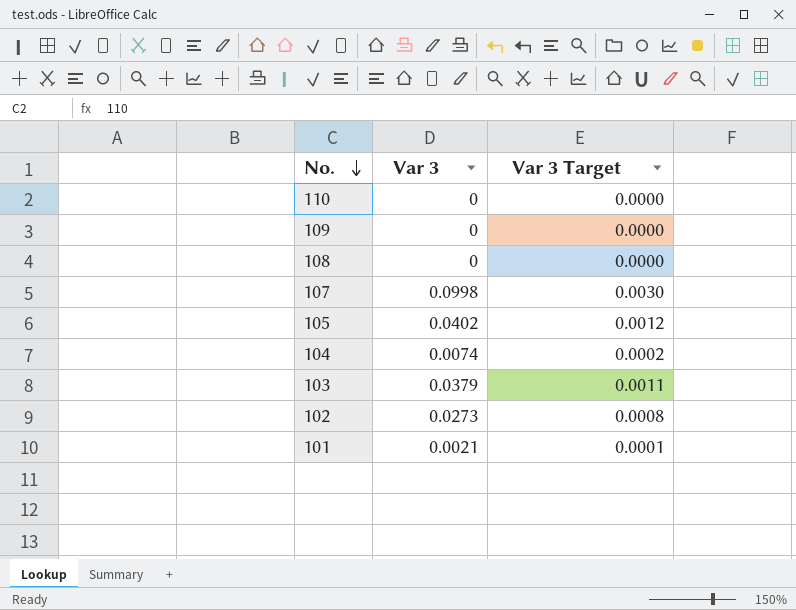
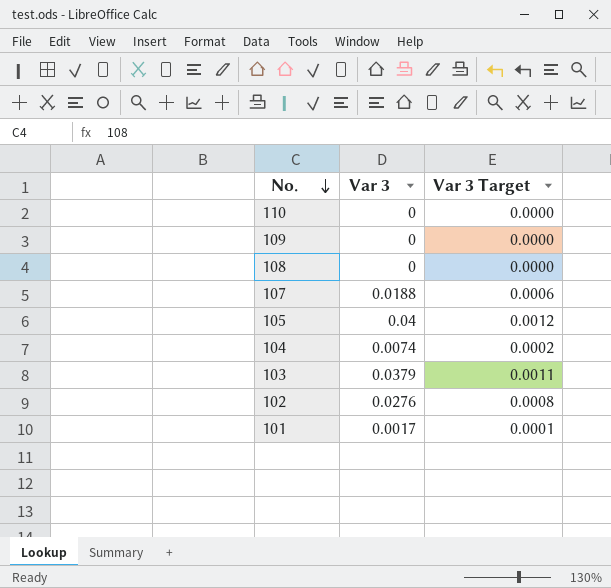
107 | Var 3: 0.0998 -> 0.0188
107 | Var 3 Target: 0.0030 -> 0.0006
105 | Var 3: 0.0402 -> 0.04
102 | Var 3: 0.0273 -> 0.0276
101 | Var 3: 0.0021 -> 0.0017

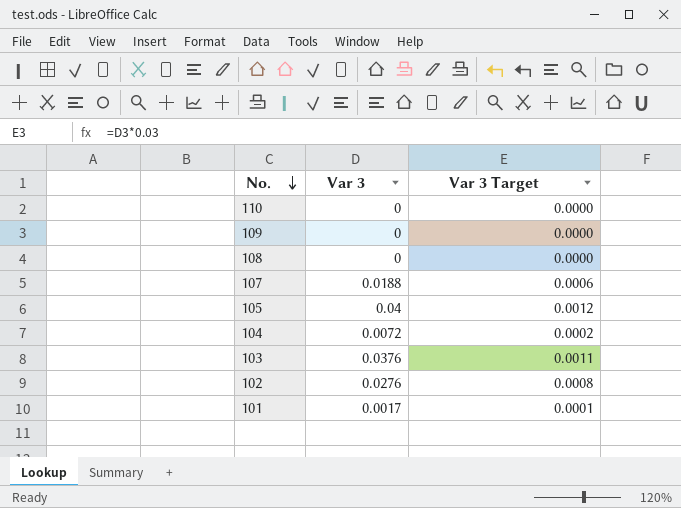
104 | Var 3: 0.0074 -> 0.0072
103 | Var 3: 0.0379 -> 0.0376

